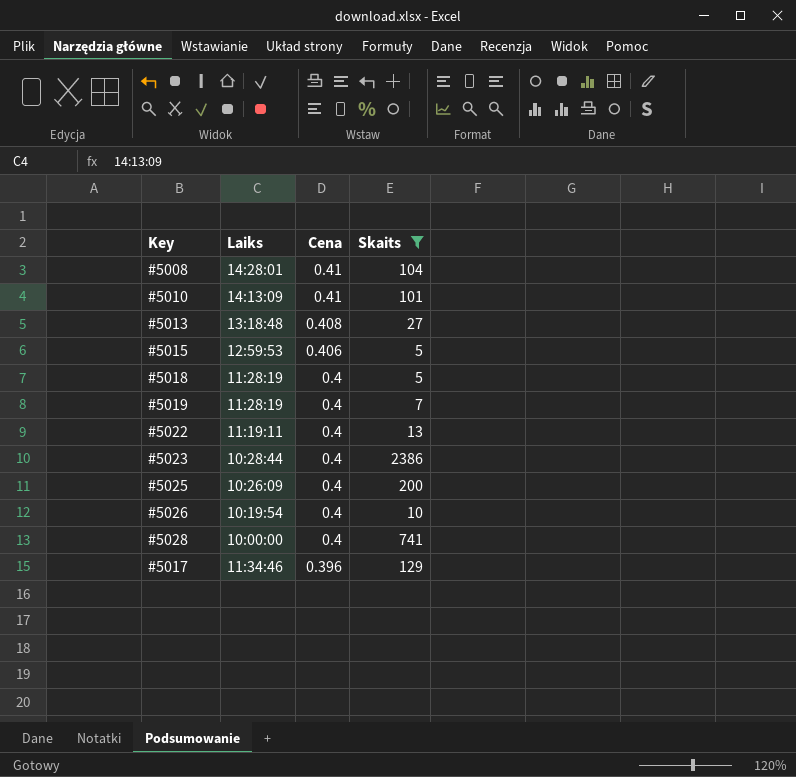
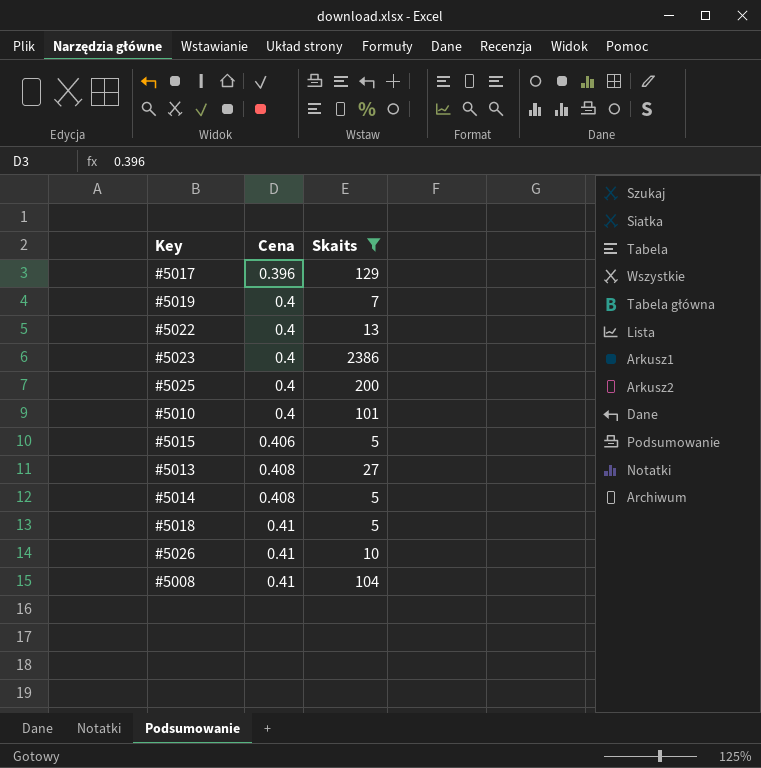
row order: Cena descending -> Cena ascending
column Laiks | position: 2 -> none
row #5028: 10:00:00 | 0.4 | 741 -> none
#5010 | Cena: 0.41 -> 0.4
row #5014: none -> 0.408 | 5
#5018 | Cena: 0.4 -> 0.41
#5026 | Cena: 0.4 -> 0.41

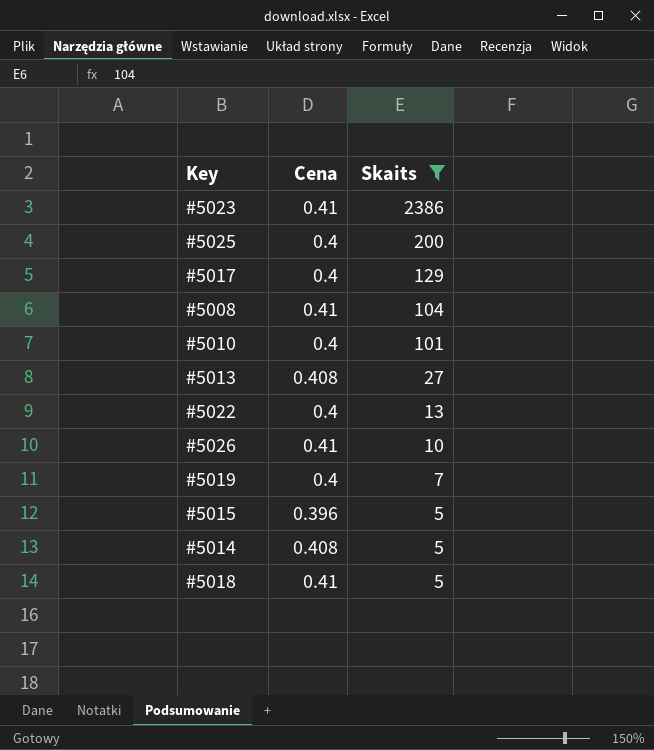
row order: Cena ascending -> Skaits descending
#5023 | Cena: 0.4 -> 0.41
#5017 | Cena: 0.396 -> 0.4
#5015 | Cena: 0.406 -> 0.396

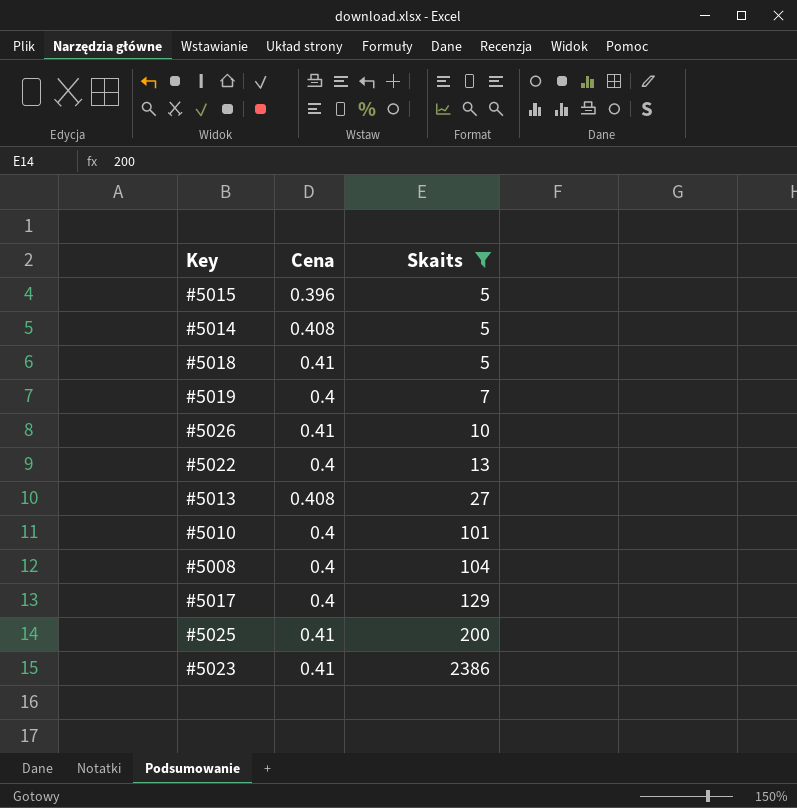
row order: Skaits descending -> Skaits ascending
#5008 | Cena: 0.41 -> 0.4
#5025 | Cena: 0.4 -> 0.41

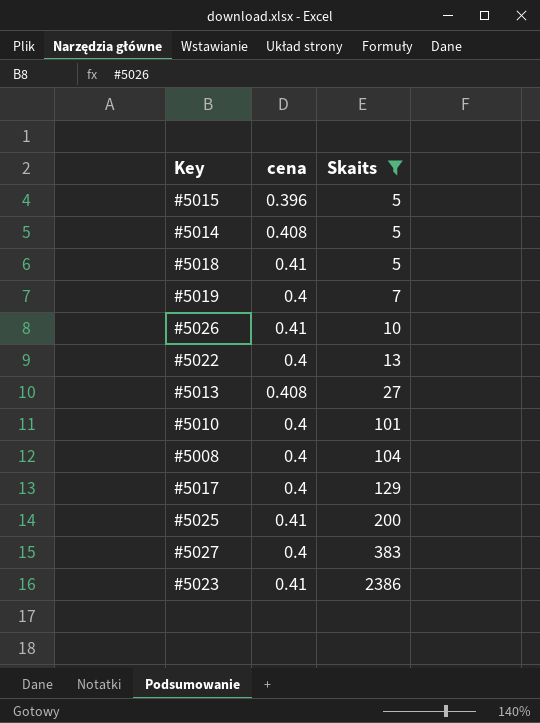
column name: Cena -> cena
row #5027: none -> 0.4 | 383

